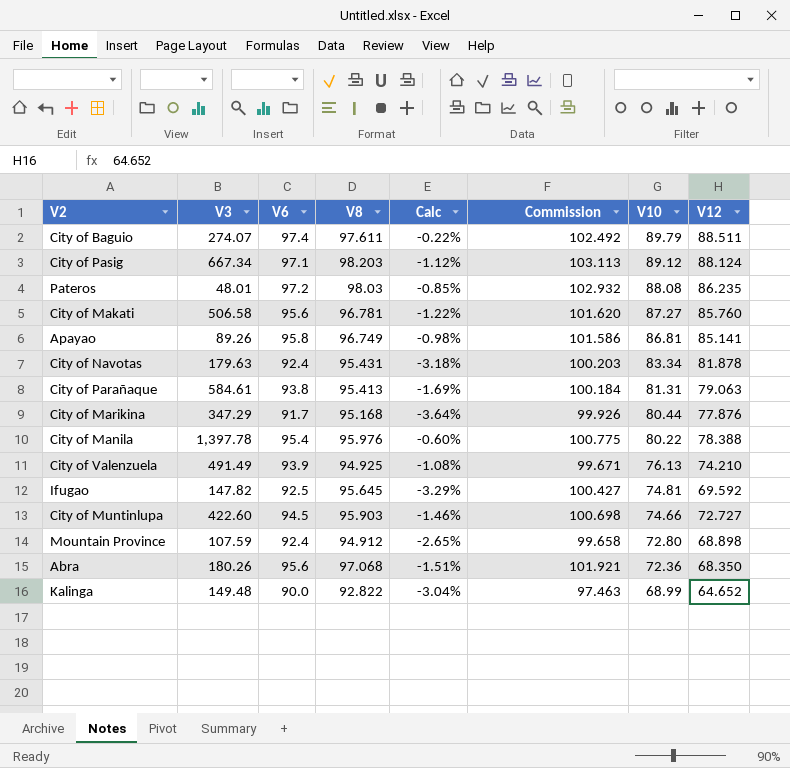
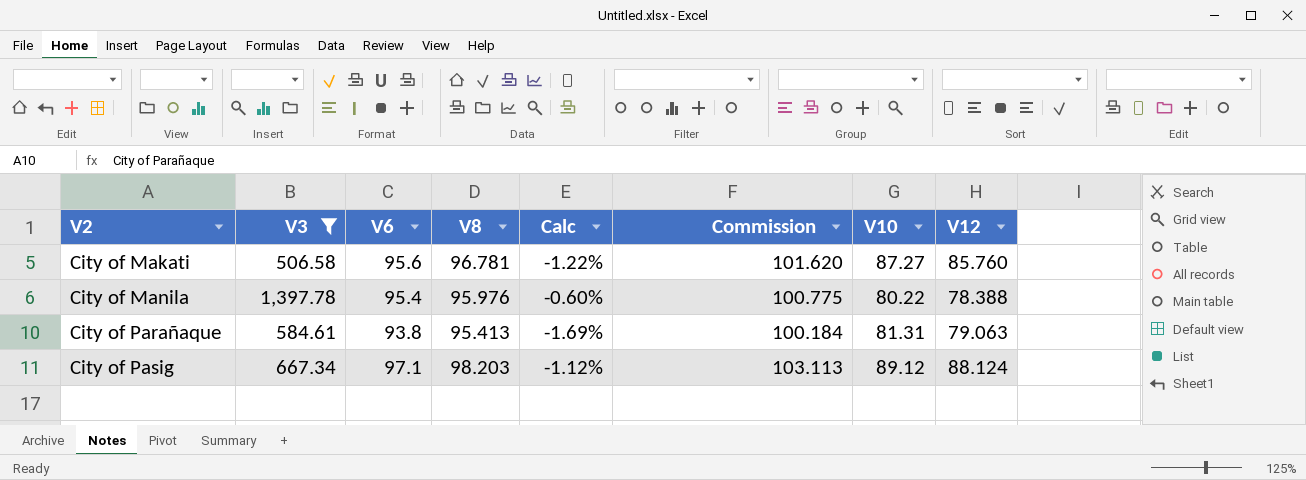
filter: none -> V3 >= 506.58
row order: V10 descending -> V2 ascending

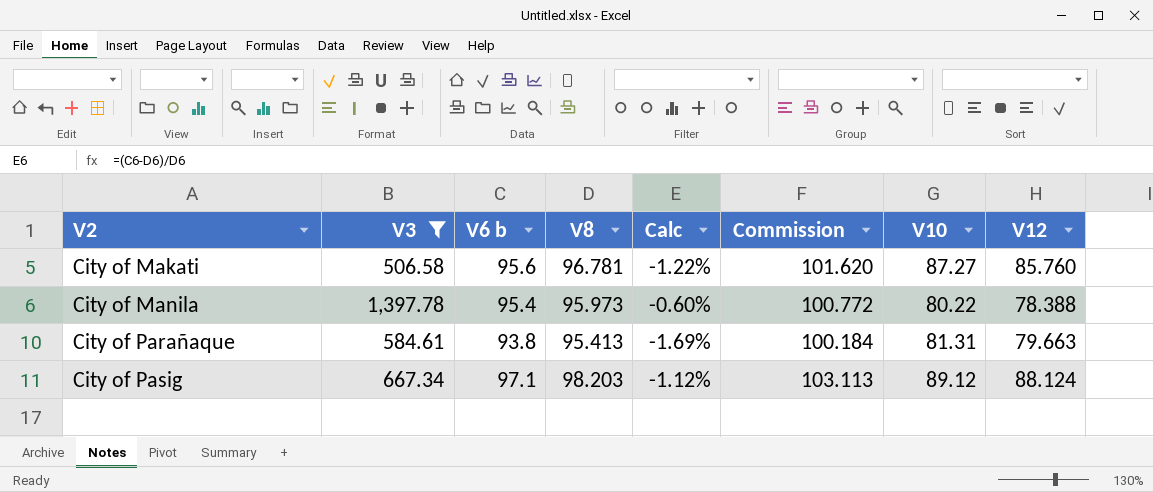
column name: V6 -> V6 b
City of Manila | V8: 95.976 -> 95.973
City of Manila | Commission: 100.775 -> 100.772
City of Parañaque | V12: 79.063 -> 79.663

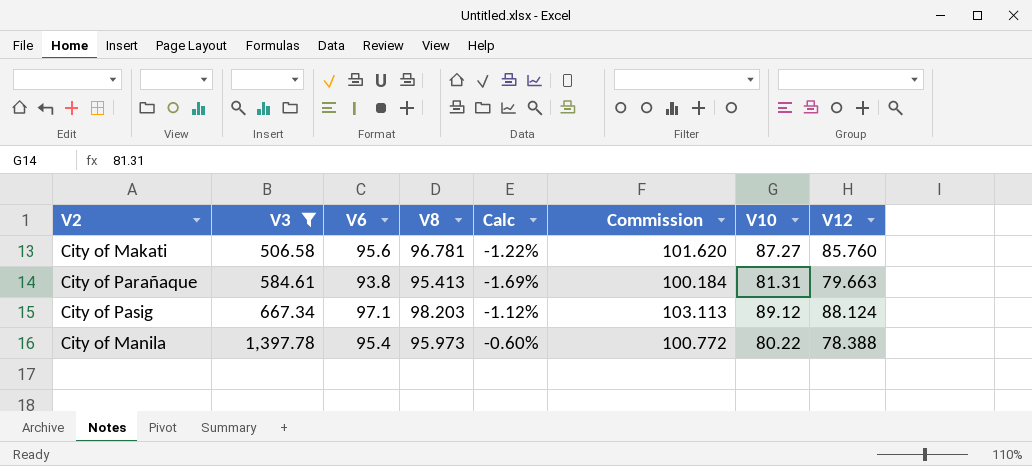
row order: V2 ascending -> V3 ascending
column name: V6 b -> V6

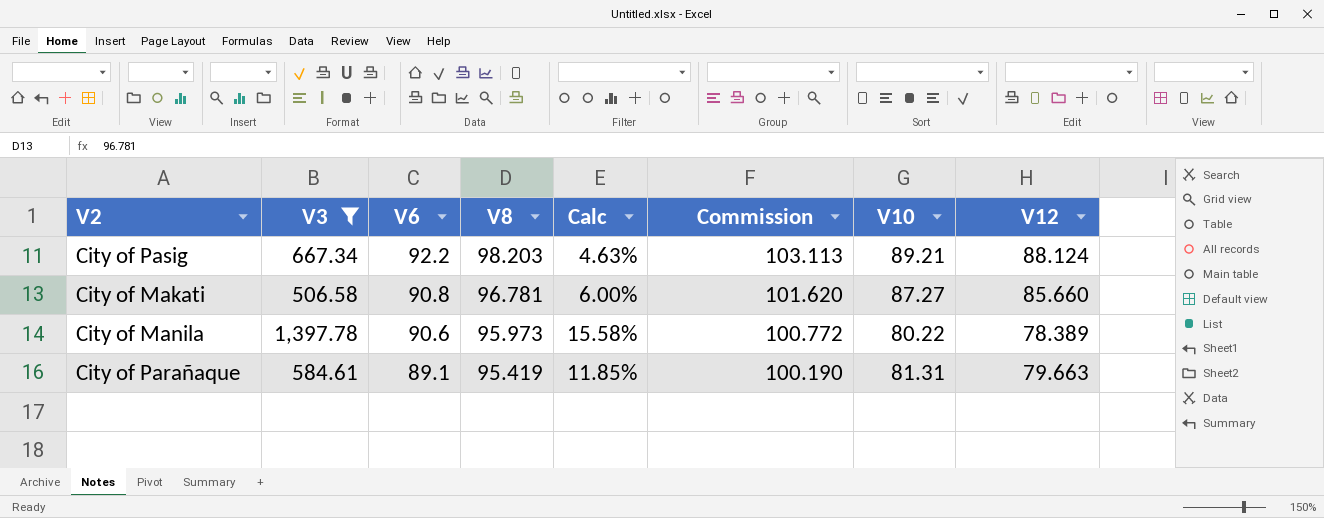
row order: V3 ascending -> V6 descending
column Calc | formula: ([V6] - [V8]) / [V8] -> ([V6] - [V12]) / [V12]
City of Pasig | V6: 97.1 -> 92.2
City of Pasig | V10: 89.12 -> 89.21
City of Makati | V6: 95.6 -> 90.8
City of Makati | V12: 85.760 -> 85.660
City of Manila | V6: 95.4 -> 90.6
City of Manila | V12: 78.388 -> 78.389
City of Parañaque | V6: 93.8 -> 89.1
City of Parañaque | V8: 95.413 -> 95.419
City of Parañaque | Commission: 100.184 -> 100.190

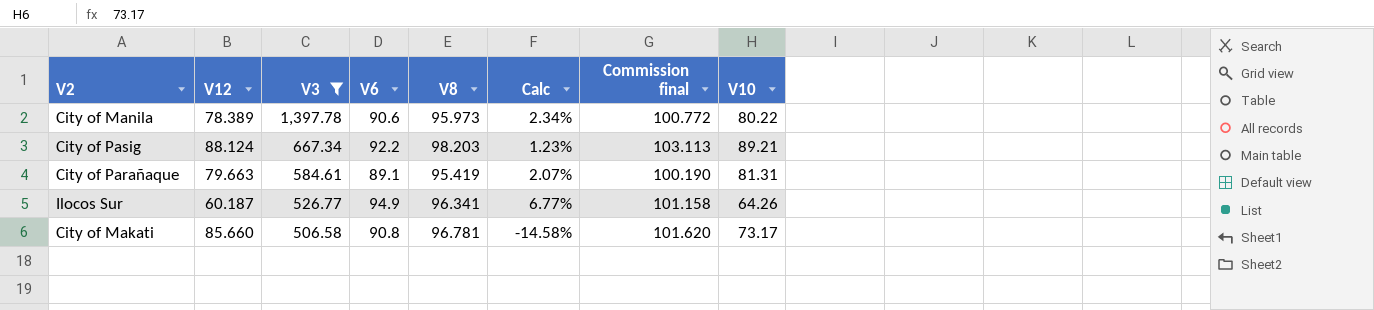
row order: V6 descending -> V3 descending
column V12 | position: 8 -> 2
column Calc | formula: ([V6] - [V12]) / [V12] -> ([V10] - [V12]) / [V12]
column name: Commission -> Commission final
row Ilocos Sur: none -> 60.187 | 526.77 | 94.9 | 96.341 | 6.77% | 101.158 | 64.26
City of Makati | V10: 87.27 -> 73.17

